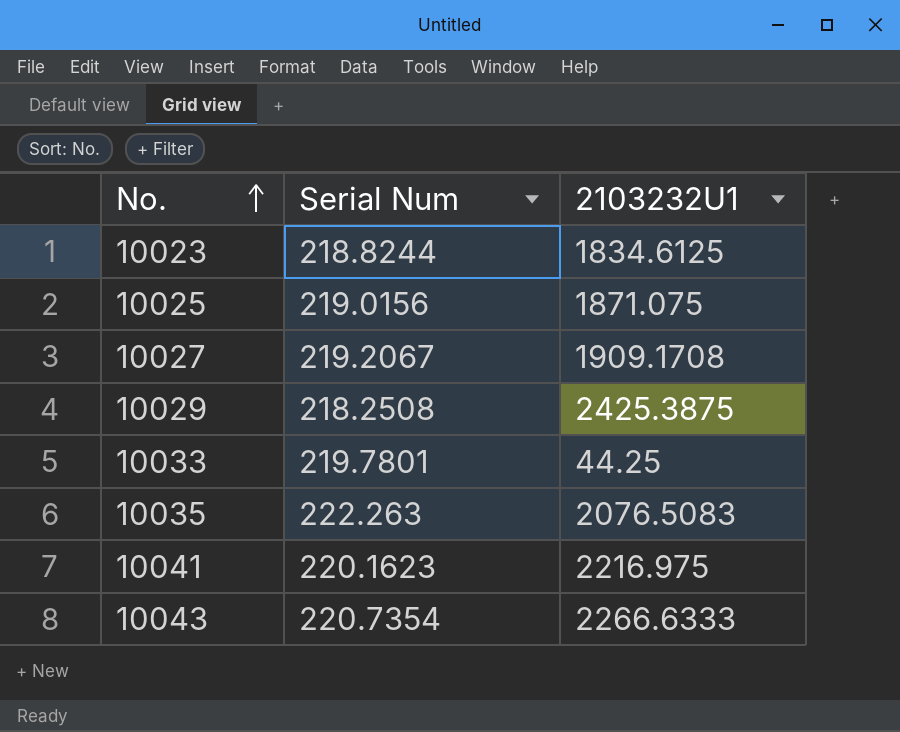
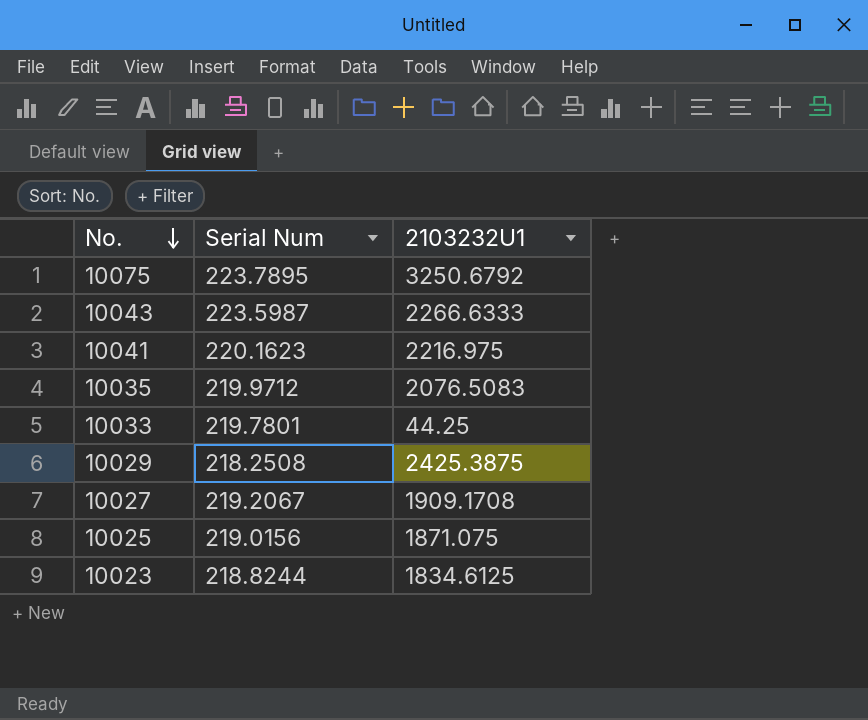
row order: No. ascending -> No. descending
row 10075: none -> 223.7895 | 3250.6792
10043 | Serial Num: 220.7354 -> 223.5987
10035 | Serial Num: 222.263 -> 219.9712

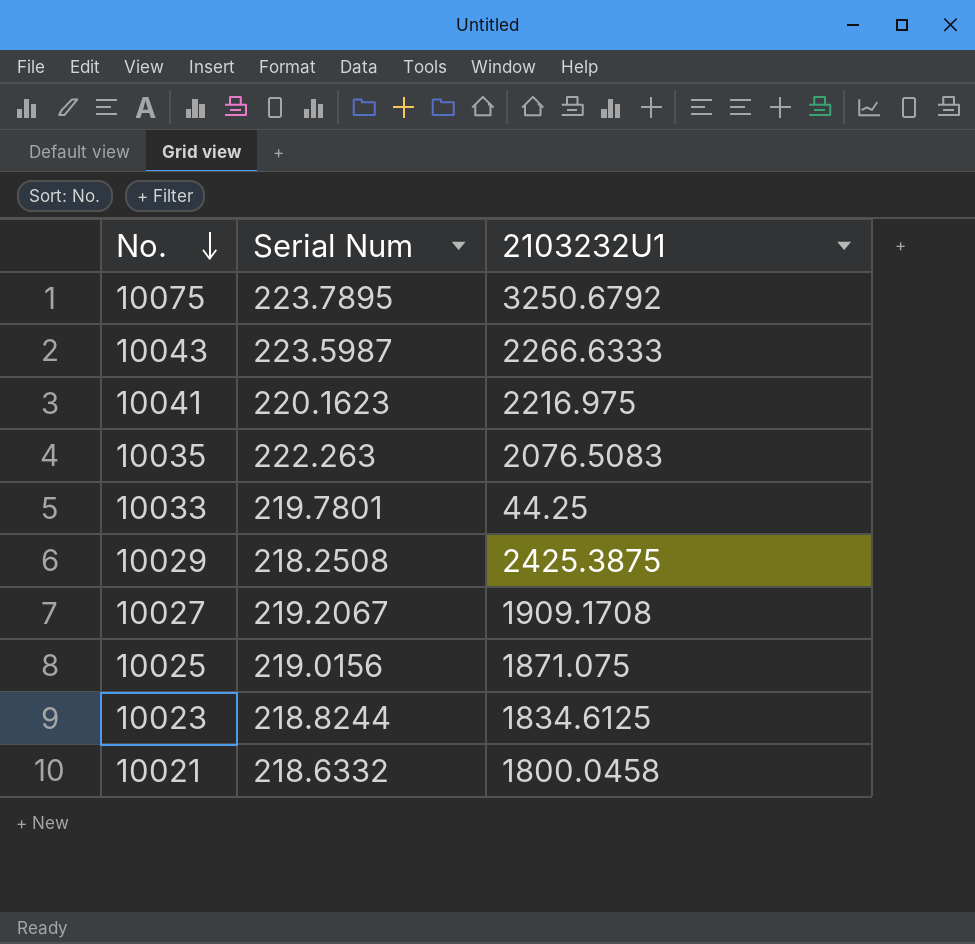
10035 | Serial Num: 219.9712 -> 222.263
row 10021: none -> 218.6332 | 1800.0458

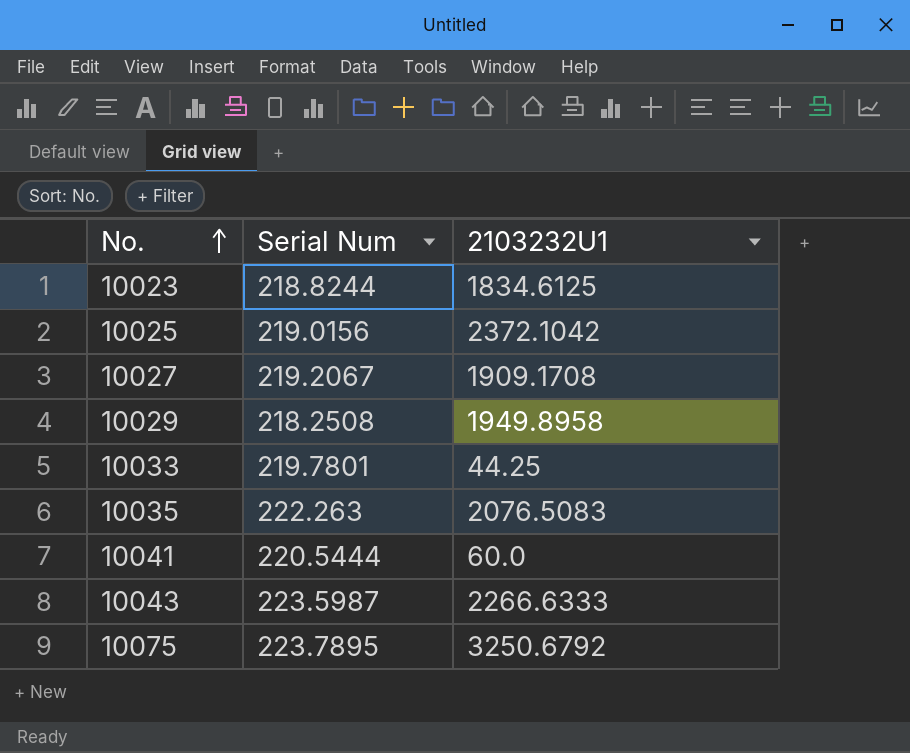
row order: No. descending -> No. ascending
row 10021: 218.6332 | 1800.0458 -> none
10025 | 2103232U1: 1871.075 -> 2372.1042
10029 | 2103232U1: 2425.3875 -> 1949.8958
10041 | Serial Num: 220.1623 -> 220.5444
10041 | 2103232U1: 2216.975 -> 60.0

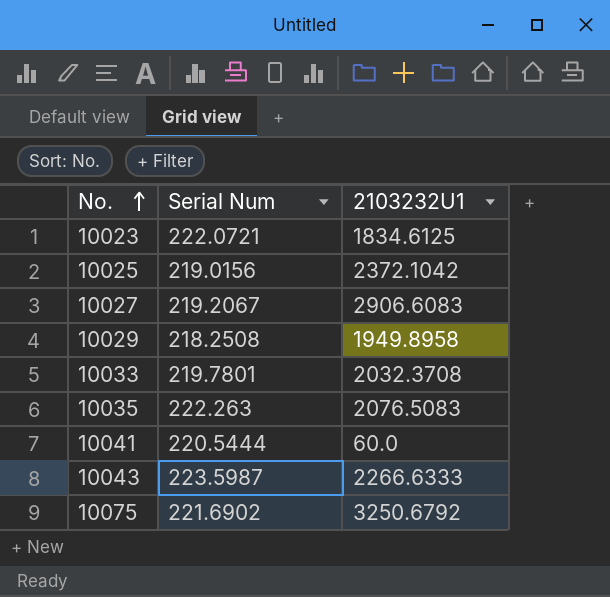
10023 | Serial Num: 218.8244 -> 222.0721
10027 | 2103232U1: 1909.1708 -> 2906.6083
10033 | 2103232U1: 44.25 -> 2032.3708
10075 | Serial Num: 223.7895 -> 221.6902

